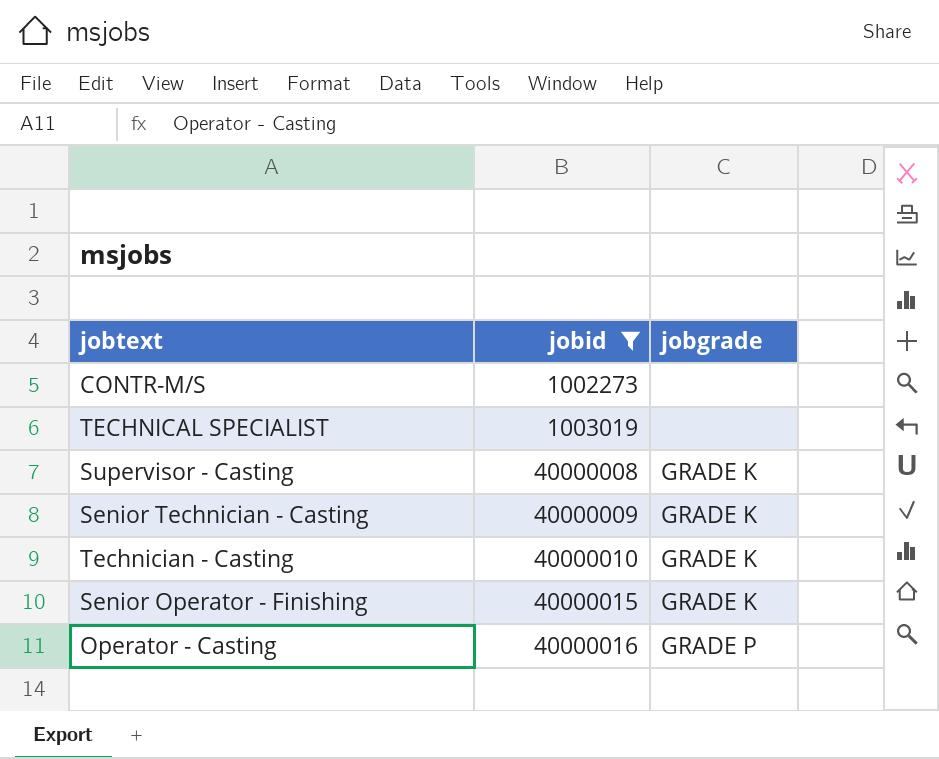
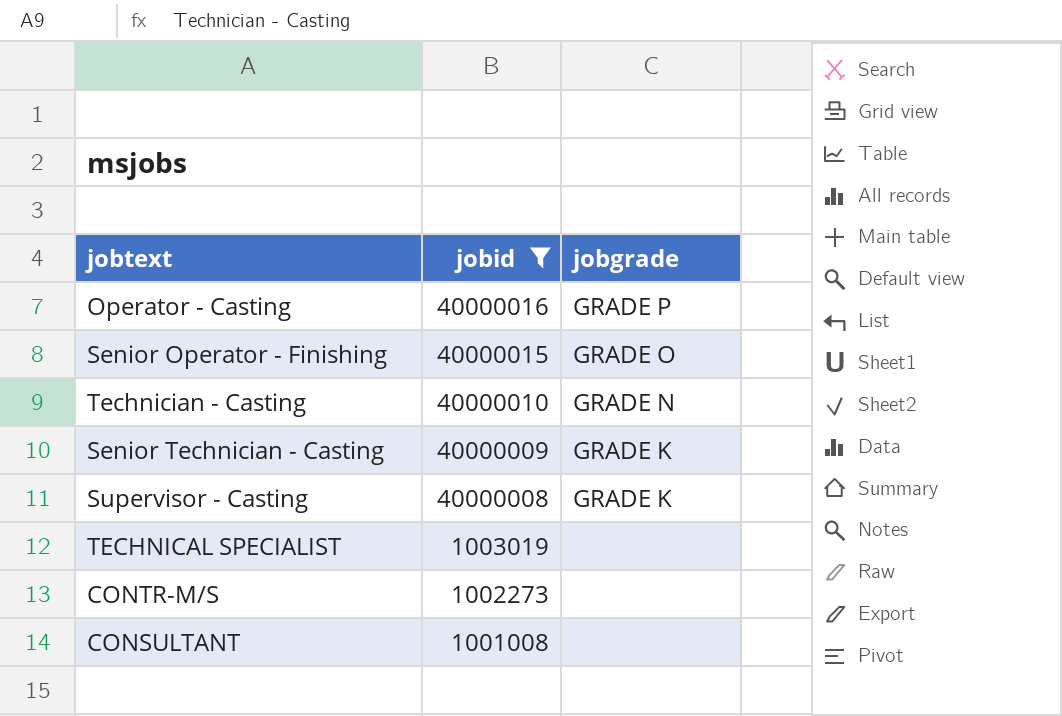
row order: jobid ascending -> jobid descending
Senior Operator - Finishing | jobgrade: GRADE K -> GRADE O
Technician - Casting | jobgrade: GRADE K -> GRADE N
row CONSULTANT: none -> 1001008 | none

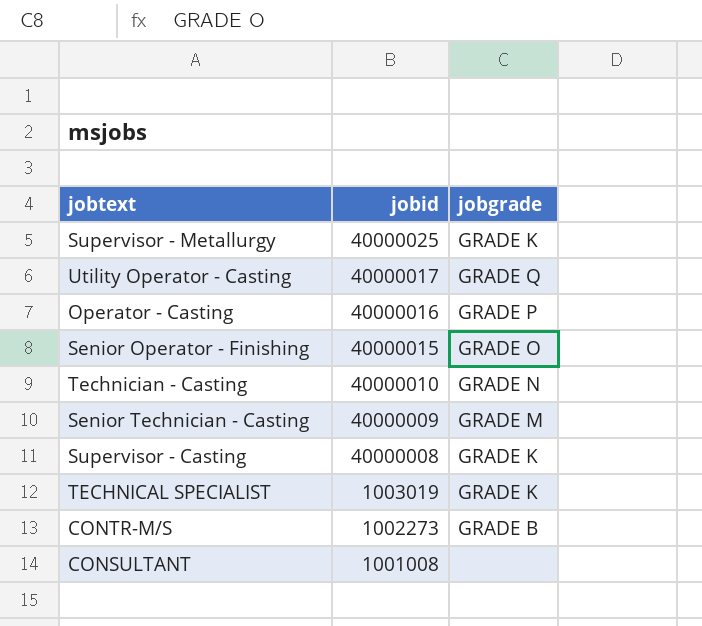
filter: jobid <= 40000016 -> none
Senior Technician - Casting | jobgrade: GRADE K -> GRADE M
TECHNICAL SPECIALIST | jobgrade: none -> GRADE K
CONTR-M/S | jobgrade: none -> GRADE B

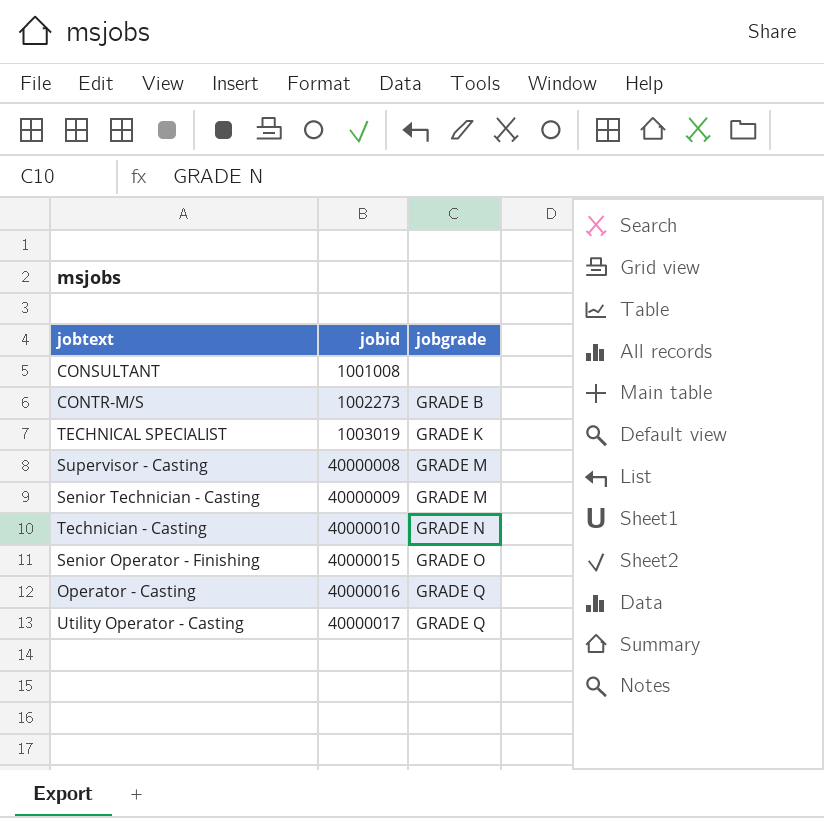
row order: jobid descending -> jobid ascending
row Supervisor - Metallurgy: 40000025 | GRADE K -> none
Supervisor - Casting | jobgrade: GRADE K -> GRADE M
Operator - Casting | jobgrade: GRADE P -> GRADE Q

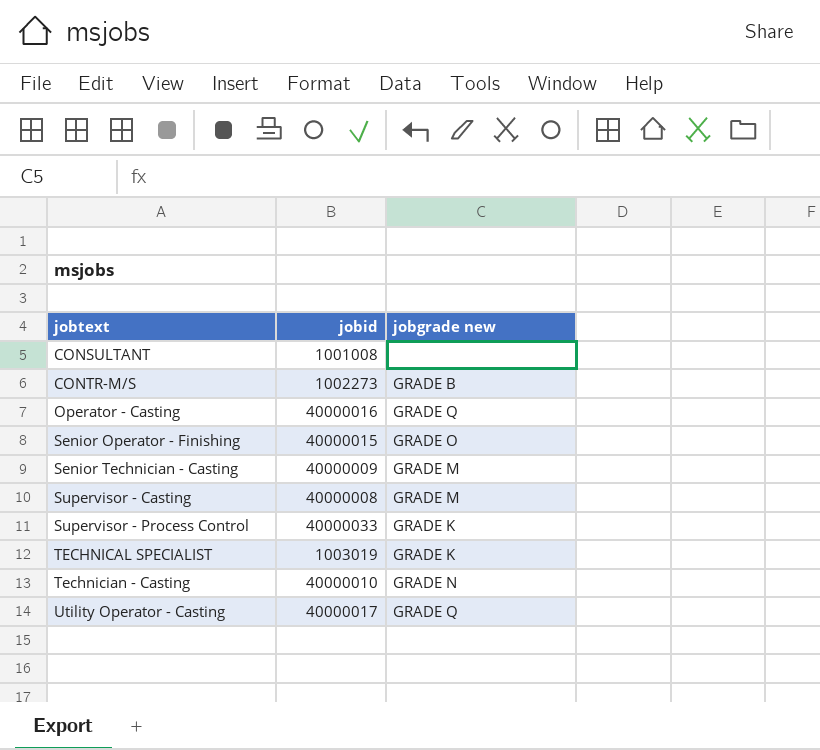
row order: jobid ascending -> jobtext ascending
column name: jobgrade -> jobgrade new
row Supervisor - Process Control: none -> 40000033 | GRADE K

